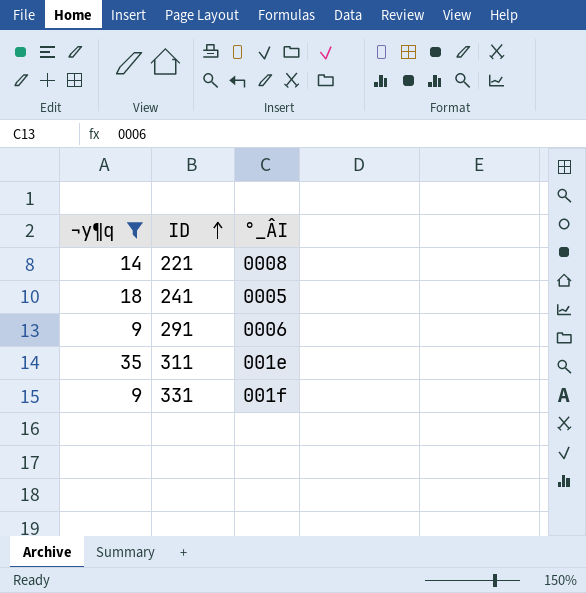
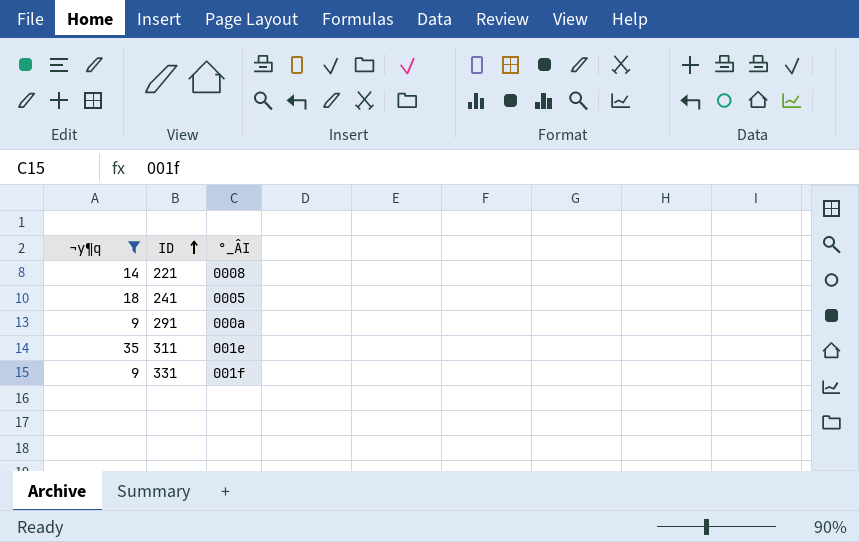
291 | °_ÂI: 0006 -> 000a

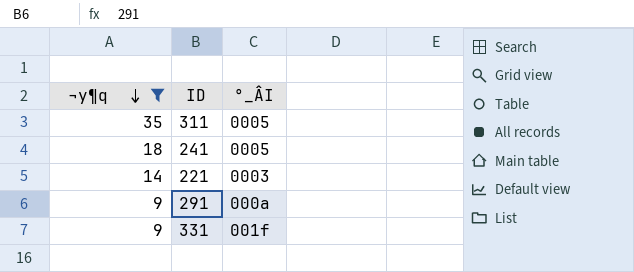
row order: ID ascending -> ¬y¶q descending
311 | °_ÂI: 001e -> 0005
221 | °_ÂI: 0008 -> 0003

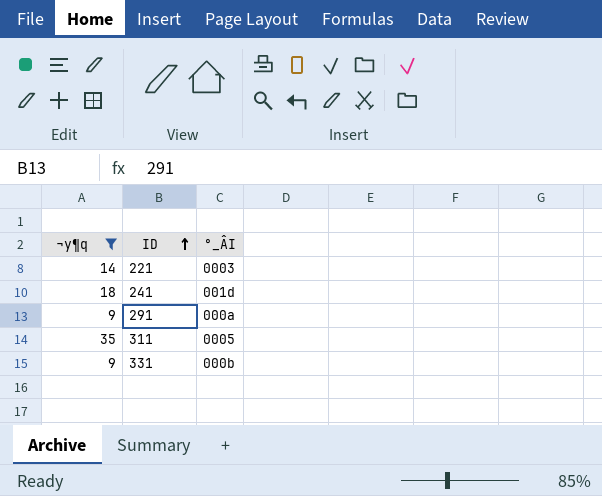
row order: ¬y¶q descending -> ID ascending
241 | °_ÂI: 0005 -> 001d
331 | °_ÂI: 001f -> 000b

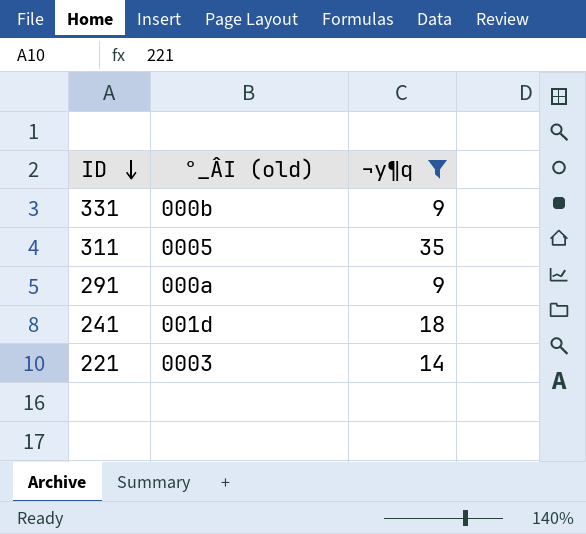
row order: ID ascending -> ID descending
column name: °_ÂI -> °_ÂI (old)
column ¬y¶q | position: 1 -> 3

